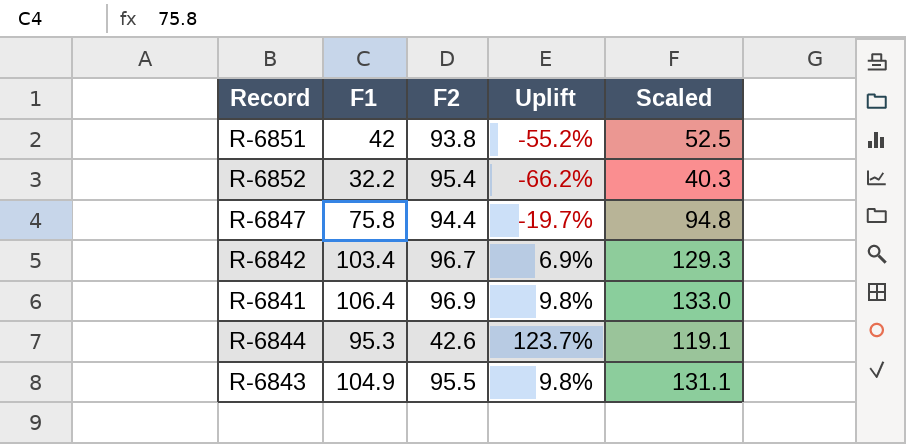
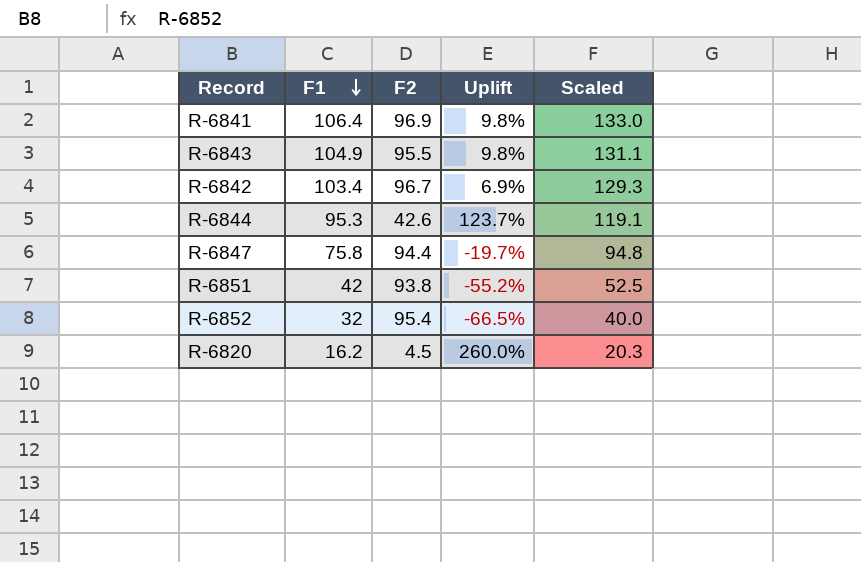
row order: none -> F1 descending
R-6852 | F1: 32.2 -> 32
R-6852 | Uplift: -66.2% -> -66.5%
R-6852 | Scaled: 40.3 -> 40.0
row R-6820: none -> 16.2 | 4.5 | 260.0% | 20.3

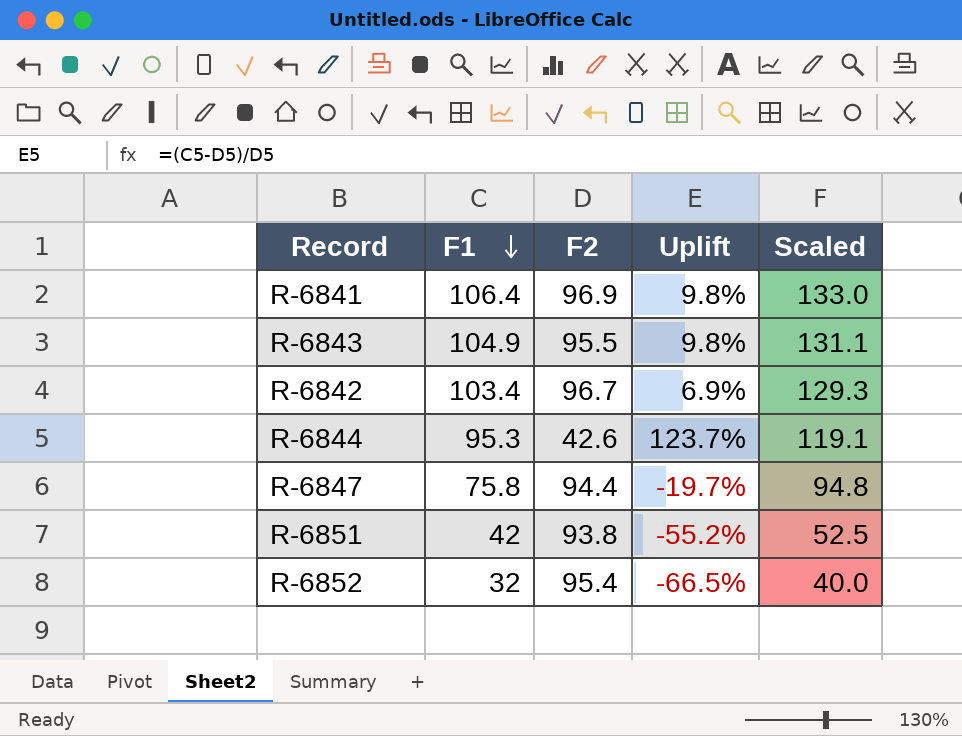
row R-6820: 16.2 | 4.5 | 260.0% | 20.3 -> none

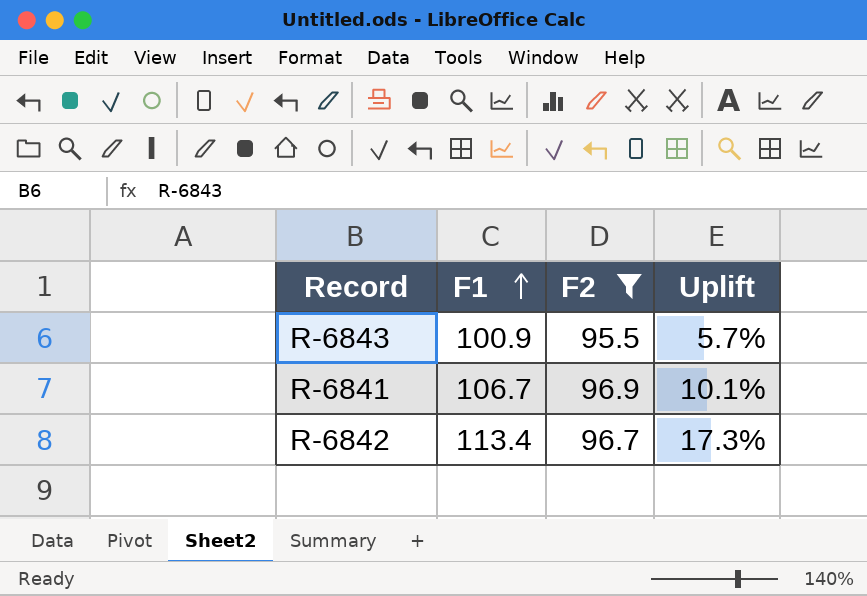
filter: none -> F2 >= 95.5
row order: F1 descending -> F1 ascending
column Scaled | formula: [F1] * 1.25 -> none
R-6843 | F1: 104.9 -> 100.9
R-6843 | Uplift: 9.8% -> 5.7%
R-6841 | F1: 106.4 -> 106.7
R-6841 | Uplift: 9.8% -> 10.1%
R-6842 | F1: 103.4 -> 113.4
R-6842 | Uplift: 6.9% -> 17.3%

